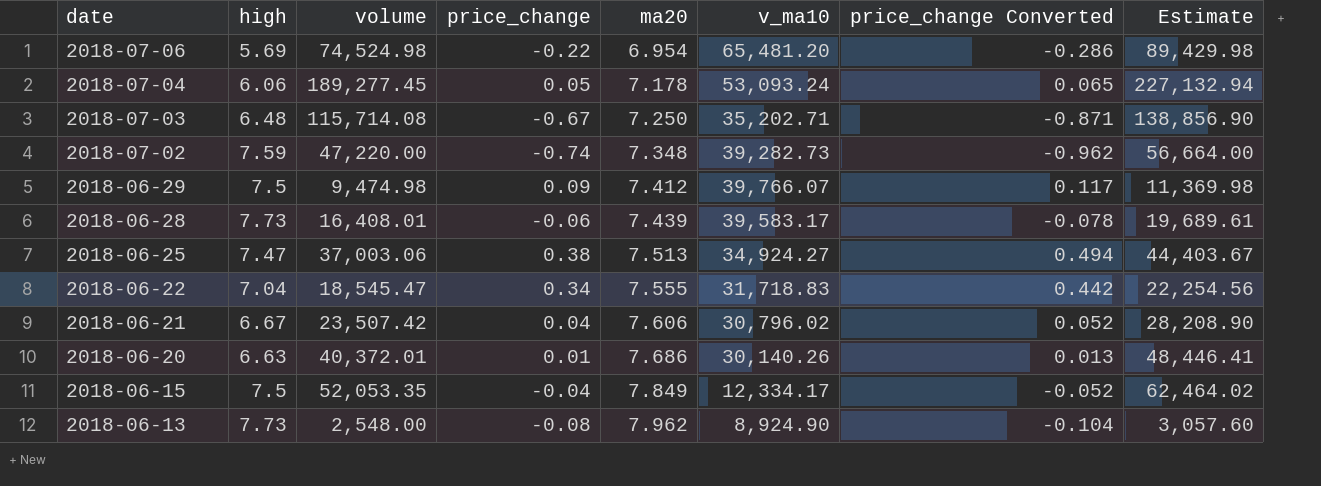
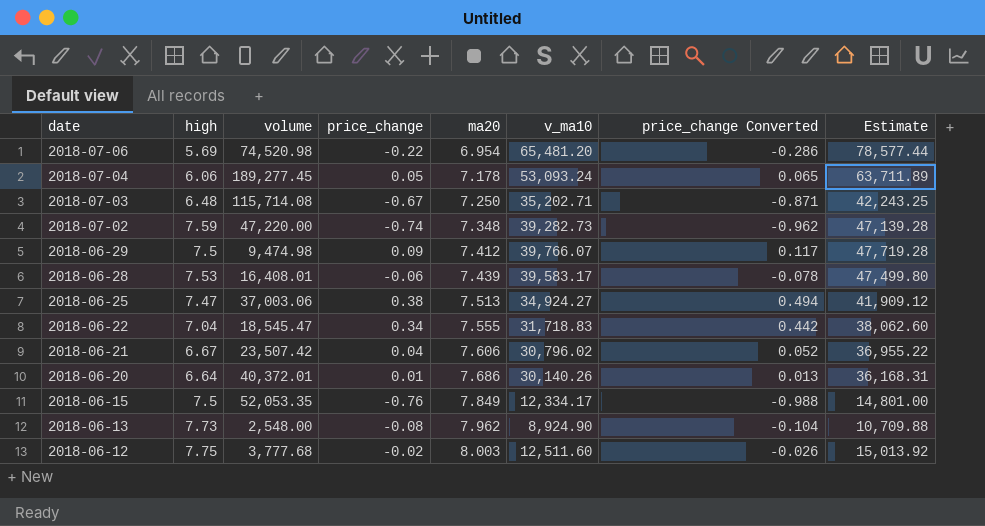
column Estimate | formula: [volume] * 1.2 -> [v_ma10] * 1.2
2018-07-06 | volume: 74,524.98 -> 74,520.98
2018-06-28 | high: 7.73 -> 7.53
2018-06-20 | high: 6.63 -> 6.64
2018-06-15 | price_change: -0.04 -> -0.76
2018-06-15 | price_change Converted: -0.052 -> -0.988
row 2018-06-12: none -> 7.75 | 3,777.68 | -0.02 | 8.003 | 12,511.60 | -0.026 | 15,013.92

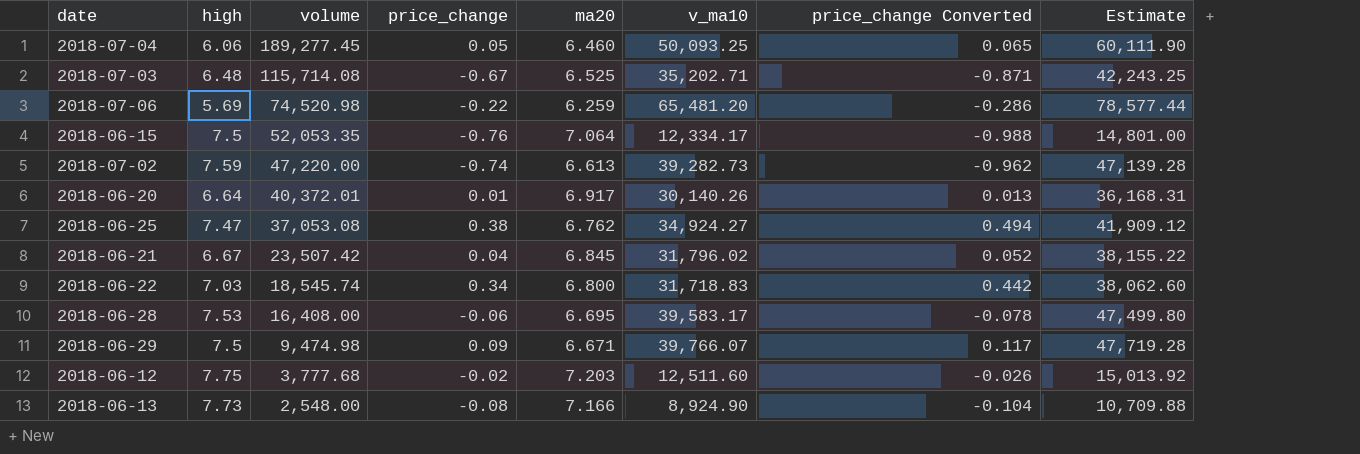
row order: date descending -> volume descending
2018-07-04 | ma20: 7.178 -> 6.460
2018-07-04 | v_ma10: 53,093.24 -> 50,093.25
2018-07-04 | Estimate: 63,711.89 -> 60,111.90
2018-07-03 | ma20: 7.250 -> 6.525
2018-07-06 | ma20: 6.954 -> 6.259
2018-06-15 | ma20: 7.849 -> 7.064
2018-07-02 | ma20: 7.348 -> 6.613
2018-06-20 | ma20: 7.686 -> 6.917
2018-06-25 | volume: 37,003.06 -> 37,053.08
2018-06-25 | ma20: 7.513 -> 6.762
2018-06-21 | ma20: 7.606 -> 6.845
2018-06-21 | v_ma10: 30,796.02 -> 31,796.02
2018-06-21 | Estimate: 36,955.22 -> 38,155.22
2018-06-22 | high: 7.04 -> 7.03
2018-06-22 | volume: 18,545.47 -> 18,545.74
2018-06-22 | ma20: 7.555 -> 6.800
2018-06-28 | volume: 16,408.01 -> 16,408.00
2018-06-28 | ma20: 7.439 -> 6.695
2018-06-29 | ma20: 7.412 -> 6.671
2018-06-12 | ma20: 8.003 -> 7.203
2018-06-13 | ma20: 7.962 -> 7.166

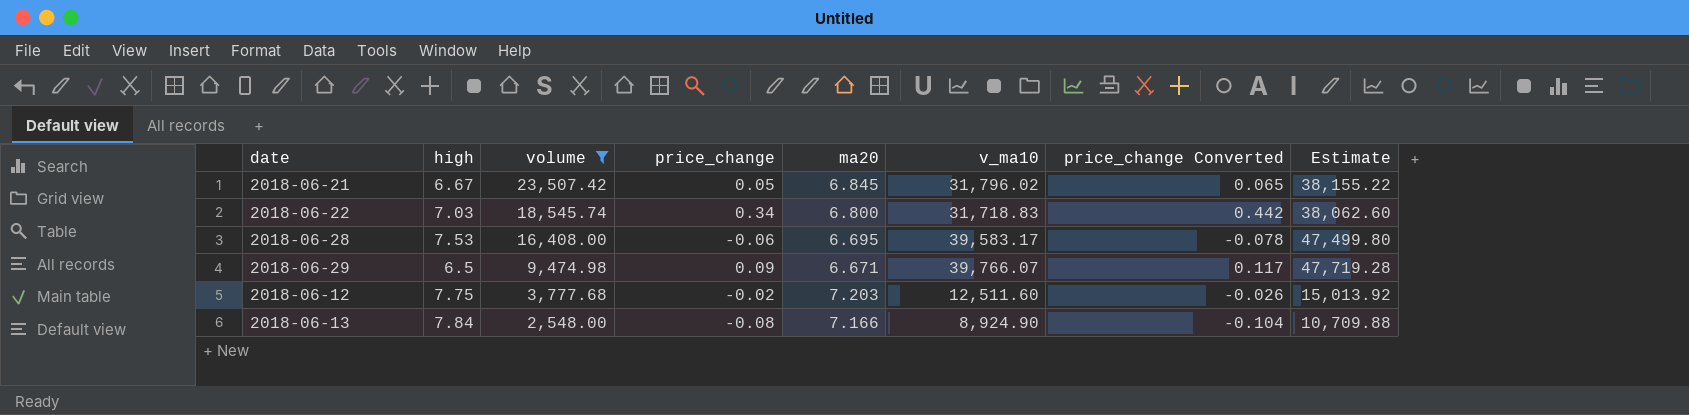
filter: none -> volume <= 23,507.42
2018-06-21 | price_change: 0.04 -> 0.05
2018-06-21 | price_change Converted: 0.052 -> 0.065
2018-06-29 | high: 7.5 -> 6.5
2018-06-13 | high: 7.73 -> 7.84

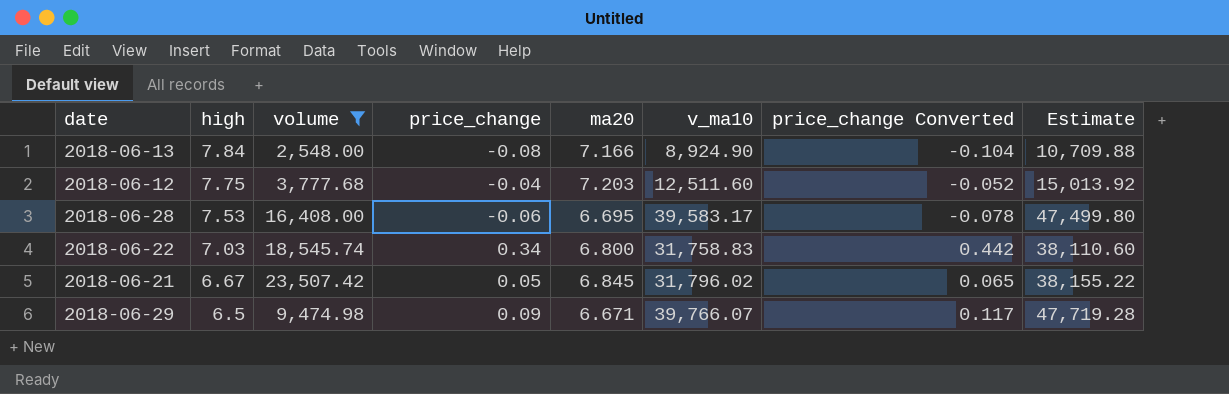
row order: volume descending -> high descending
2018-06-12 | price_change: -0.02 -> -0.04
2018-06-12 | price_change Converted: -0.026 -> -0.052
2018-06-22 | v_ma10: 31,718.83 -> 31,758.83
2018-06-22 | Estimate: 38,062.60 -> 38,110.60

